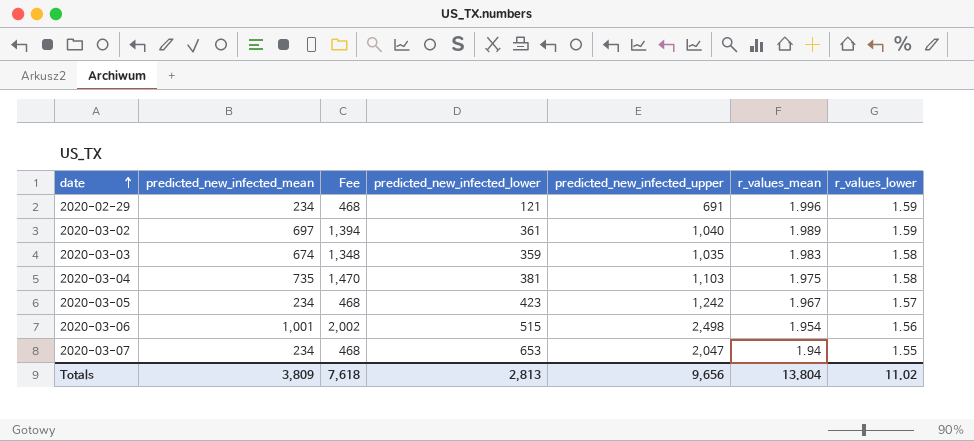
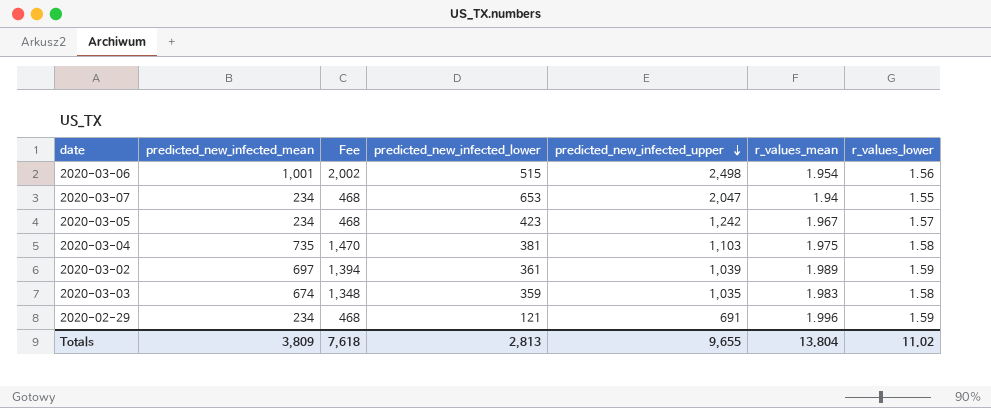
row order: date ascending -> predicted_new_infected_upper descending
2020-03-02 | predicted_new_infected_upper: 1,040 -> 1,039
Totals | predicted_new_infected_upper: 9,656 -> 9,655

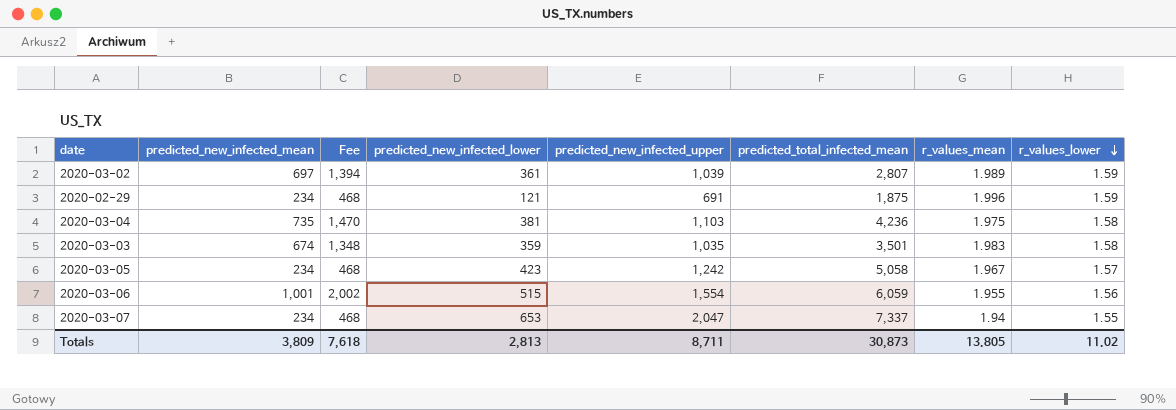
row order: predicted_new_infected_upper descending -> r_values_lower descending
column predicted_total_infected_mean | position: none -> 6
2020-03-06 | predicted_new_infected_upper: 2,498 -> 1,554
2020-03-06 | r_values_mean: 1.954 -> 1.955
Totals | predicted_new_infected_upper: 9,655 -> 8,711
Totals | r_values_mean: 13.804 -> 13.805

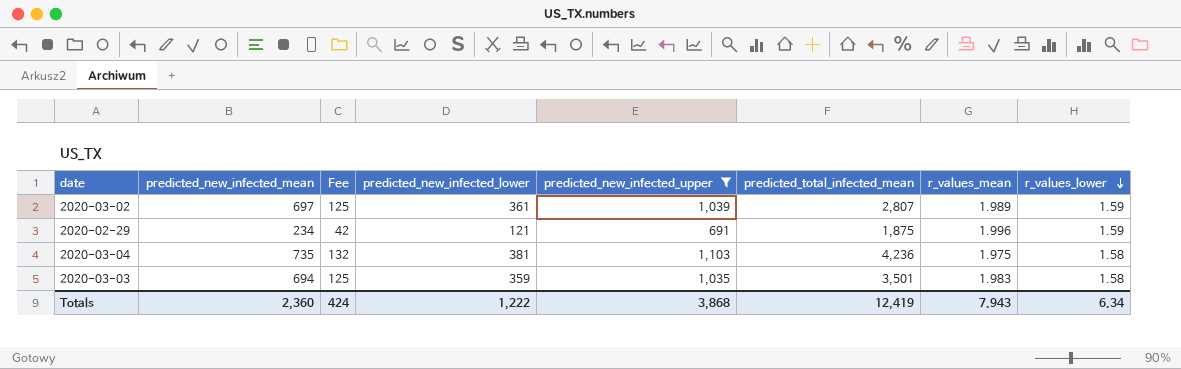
filter: none -> predicted_new_infected_upper <= 1,103
column Fee | formula: [predicted_new_infected_mean] * 2 -> [predicted_new_infected_mean] * 0.18
2020-03-03 | predicted_new_infected_mean: 674 -> 694
Totals | predicted_new_infected_mean: 3,809 -> 2,360
Totals | Fee: 7,618 -> 424
Totals | predicted_new_infected_lower: 2,813 -> 1,222
Totals | predicted_new_infected_upper: 8,711 -> 3,868
Totals | predicted_total_infected_mean: 30,873 -> 12,419
Totals | r_values_mean: 13.805 -> 7.943
Totals | r_values_lower: 11.02 -> 6.34

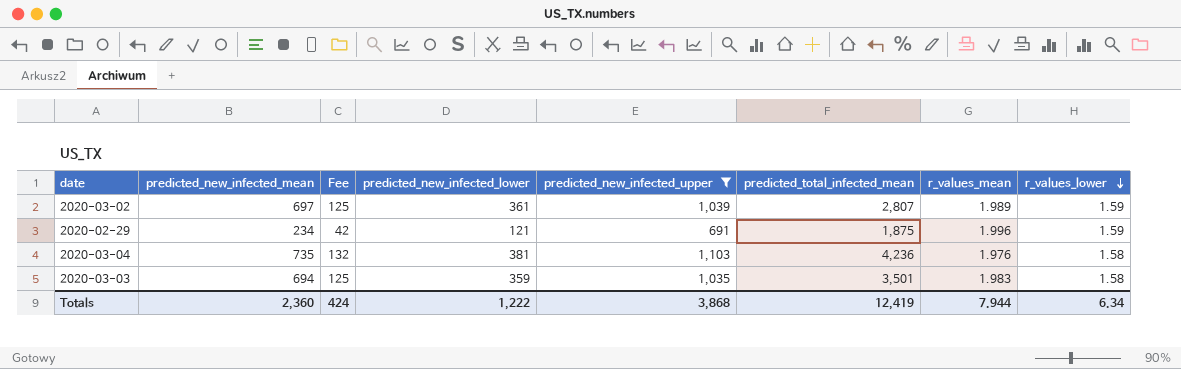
2020-03-04 | r_values_mean: 1.975 -> 1.976
Totals | r_values_mean: 7.943 -> 7.944

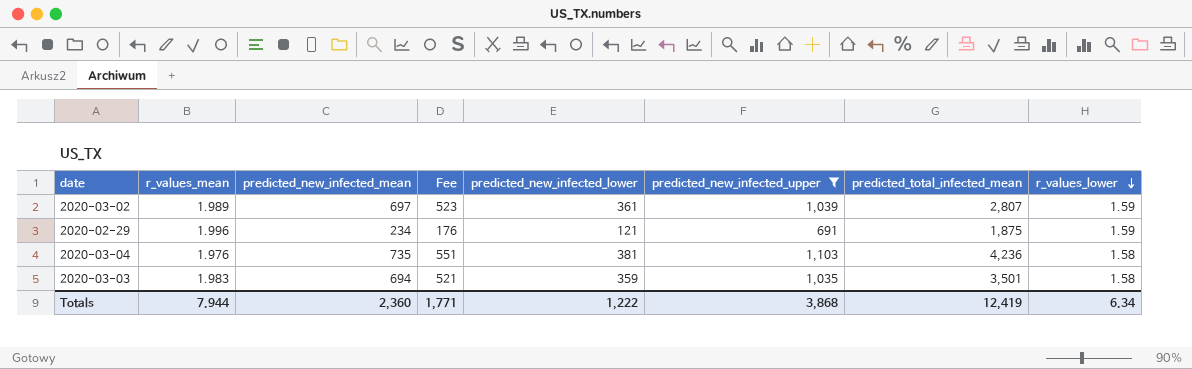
column r_values_mean | position: 7 -> 2
column Fee | formula: [predicted_new_infected_mean] * 0.18 -> [predicted_new_infected_mean] * 0.75
Totals | Fee: 424 -> 1,771

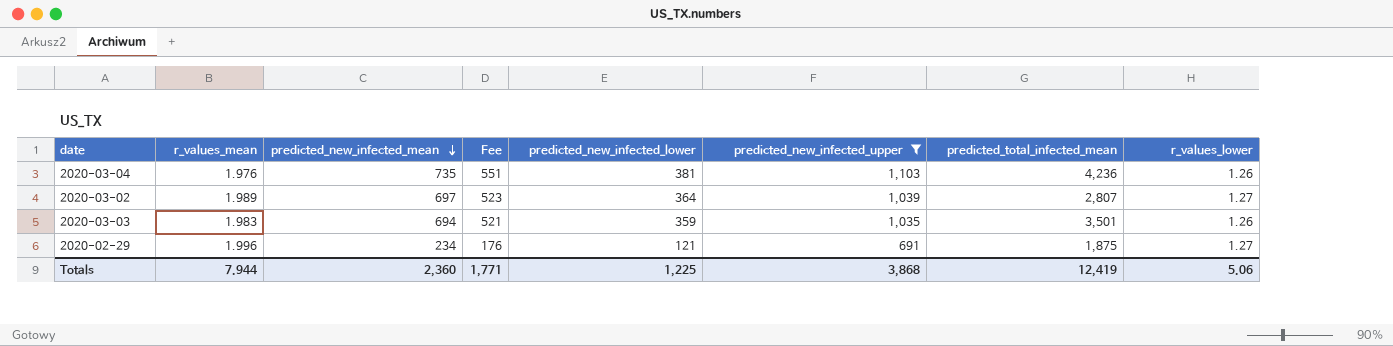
row order: r_values_lower descending -> predicted_new_infected_mean descending
2020-03-04 | r_values_lower: 1.58 -> 1.26
2020-03-02 | predicted_new_infected_lower: 361 -> 364
2020-03-02 | r_values_lower: 1.59 -> 1.27
2020-03-03 | r_values_lower: 1.58 -> 1.26
2020-02-29 | r_values_lower: 1.59 -> 1.27
Totals | predicted_new_infected_lower: 1,222 -> 1,225
Totals | r_values_lower: 6.34 -> 5.06

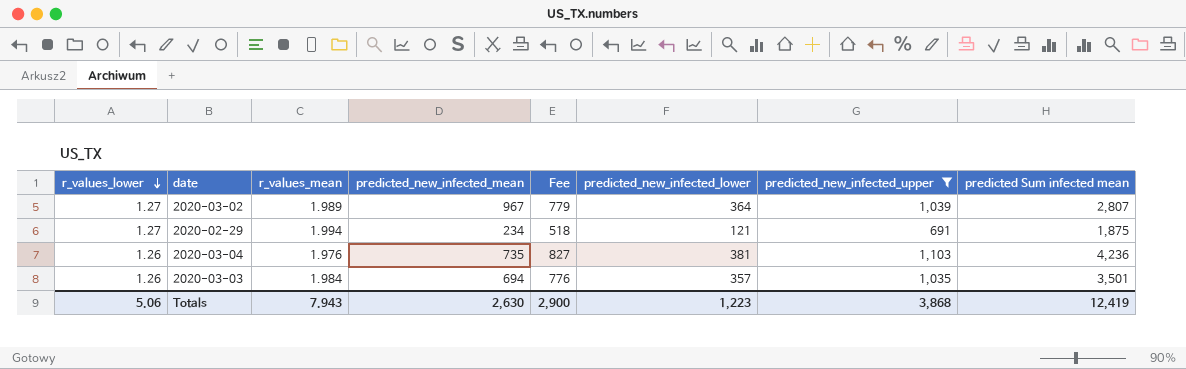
row order: predicted_new_infected_mean descending -> r_values_lower descending
column r_values_lower | position: 8 -> 1
column Fee | formula: [predicted_new_infected_mean] * 0.75 -> [predicted_new_infected_upper] * 0.75
column name: predicted_total_infected_mean -> predicted Sum infected mean
2020-03-02 | predicted_new_infected_mean: 697 -> 967
2020-02-29 | r_values_mean: 1.996 -> 1.994
2020-03-03 | r_values_mean: 1.983 -> 1.984
2020-03-03 | predicted_new_infected_lower: 359 -> 357
Totals | r_values_mean: 7.944 -> 7.943
Totals | predicted_new_infected_mean: 2,360 -> 2,630
Totals | Fee: 1,771 -> 2,900
Totals | predicted_new_infected_lower: 1,225 -> 1,223

